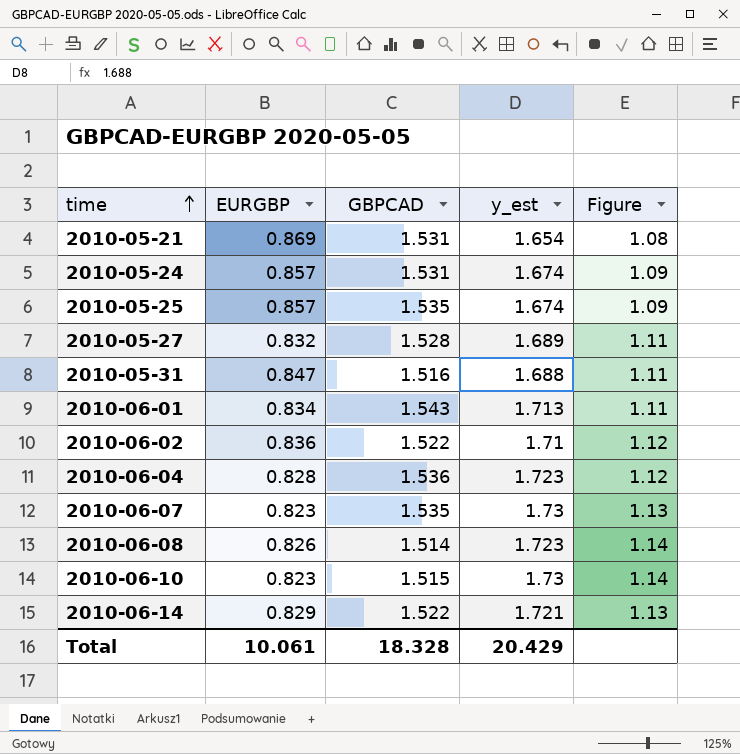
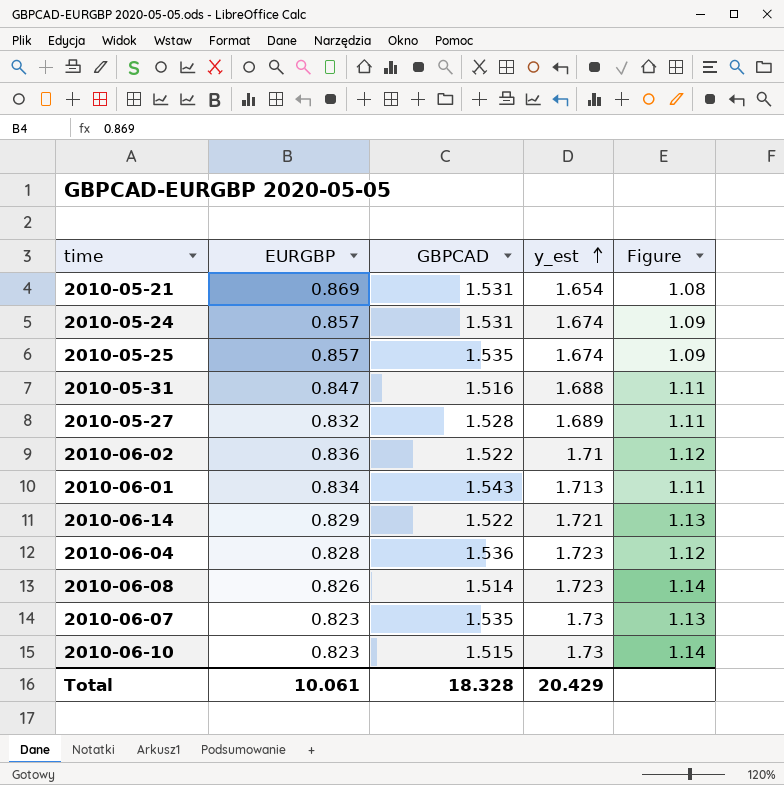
row order: time ascending -> y_est ascending

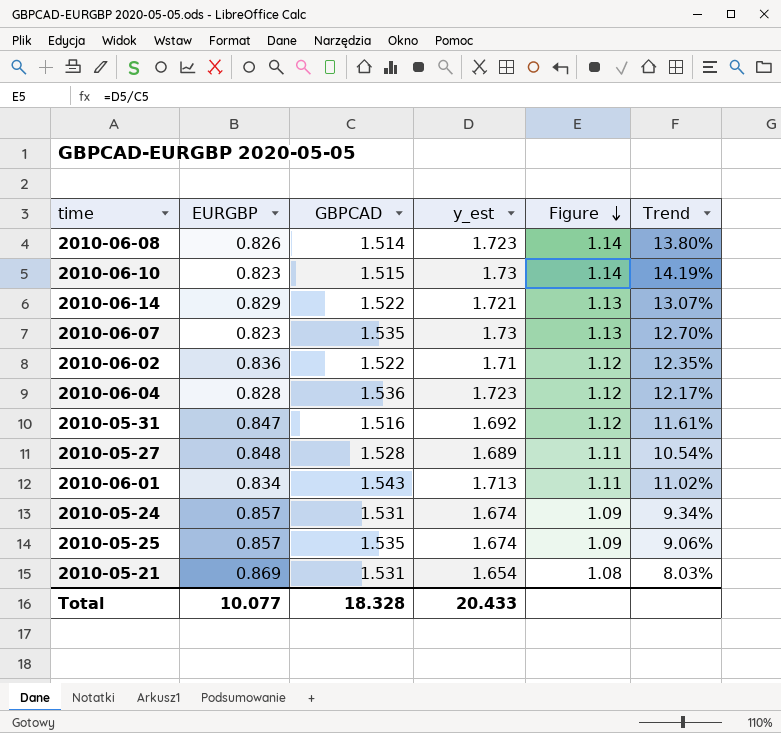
row order: y_est ascending -> Figure descending
column Trend | formula: none -> ([y_est] - [GBPCAD]) / [GBPCAD]
2010-05-31 | y_est: 1.688 -> 1.692
2010-05-31 | Figure: 1.11 -> 1.12
2010-05-27 | EURGBP: 0.832 -> 0.848
Total | EURGBP: 10.061 -> 10.077
Total | y_est: 20.429 -> 20.433

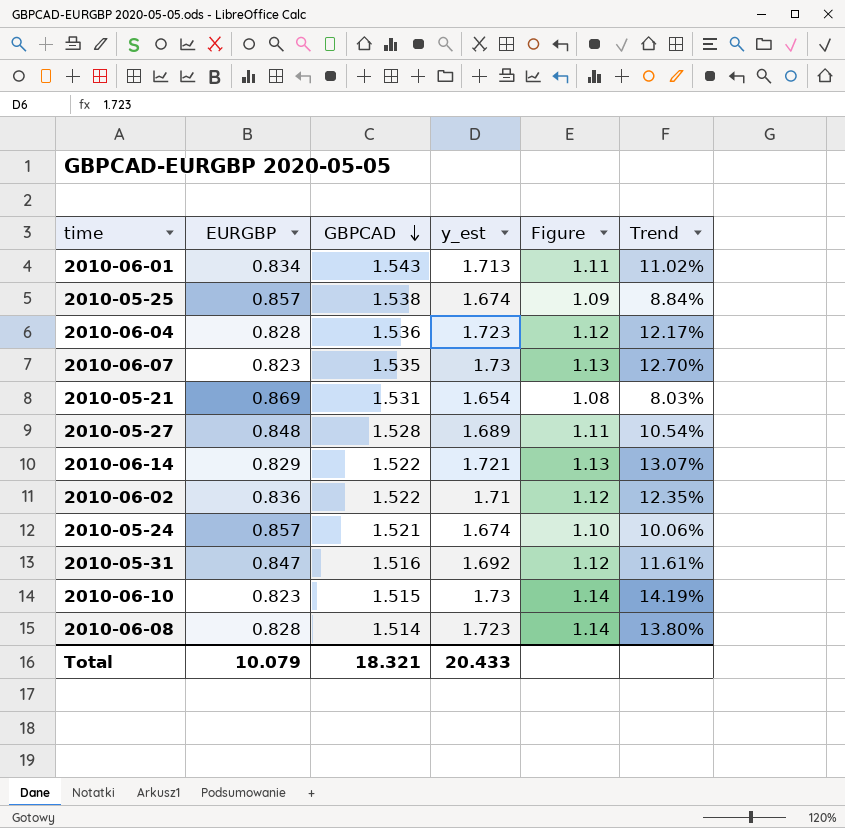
row order: Figure descending -> GBPCAD descending
2010-05-25 | GBPCAD: 1.535 -> 1.538
2010-05-25 | Trend: 9.06% -> 8.84%
2010-05-24 | GBPCAD: 1.531 -> 1.521
2010-05-24 | Figure: 1.09 -> 1.10
2010-05-24 | Trend: 9.34% -> 10.06%
2010-06-08 | EURGBP: 0.826 -> 0.828
Total | EURGBP: 10.077 -> 10.079
Total | GBPCAD: 18.328 -> 18.321

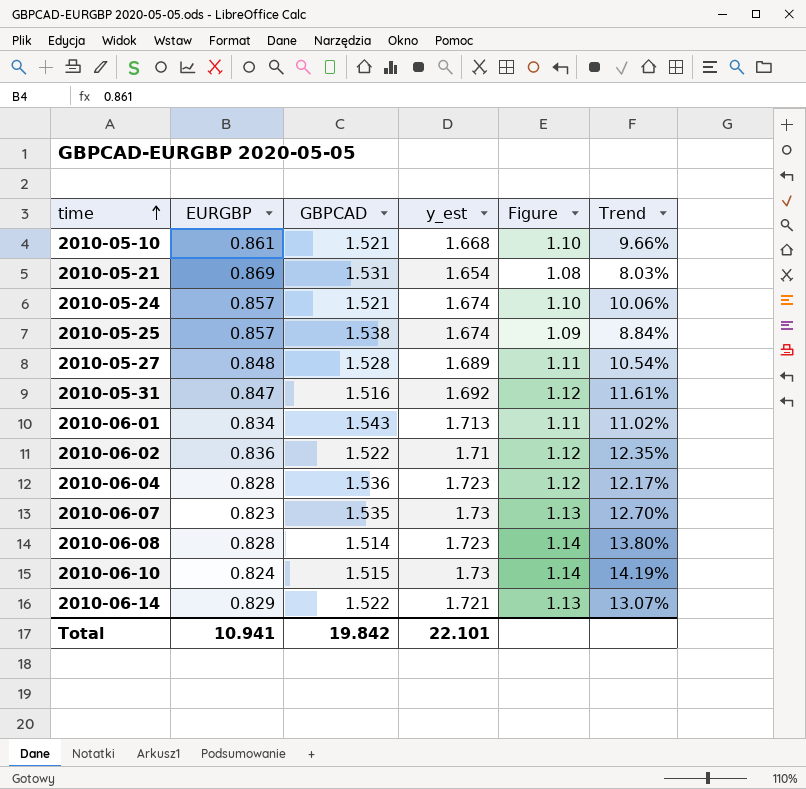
row order: GBPCAD descending -> time ascending
row 2010-05-10: none -> 0.861 | 1.521 | 1.668 | 1.10 | 9.66%
2010-06-10 | EURGBP: 0.823 -> 0.824
Total | EURGBP: 10.079 -> 10.941
Total | GBPCAD: 18.321 -> 19.842
Total | y_est: 20.433 -> 22.101

